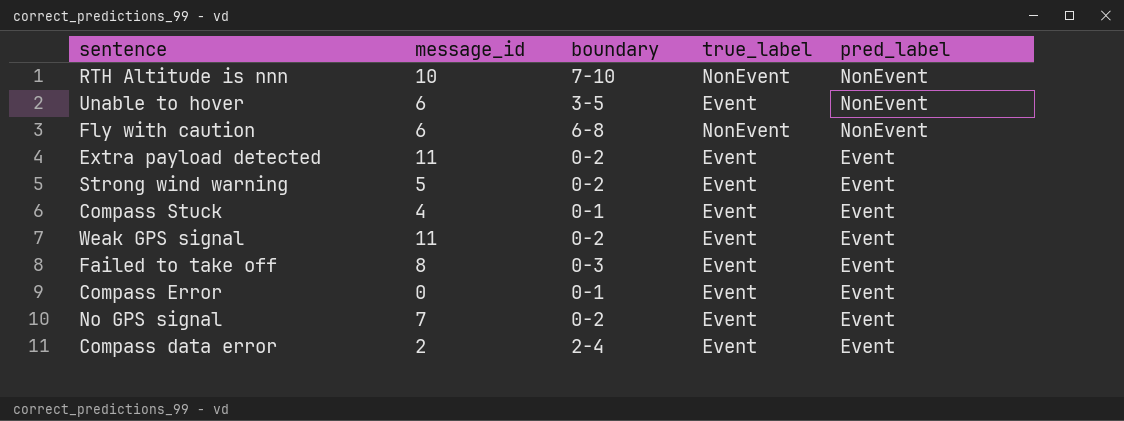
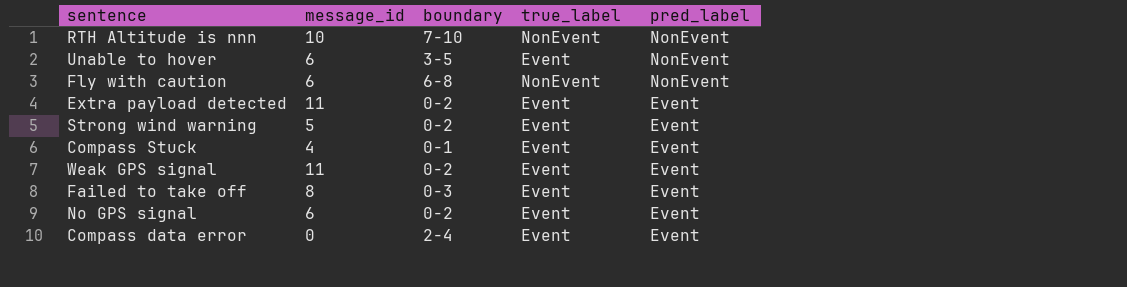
row Compass Error: 0 | 0-1 | Event | Event -> none
No GPS signal | message_id: 7 -> 6
Compass data error | message_id: 2 -> 0

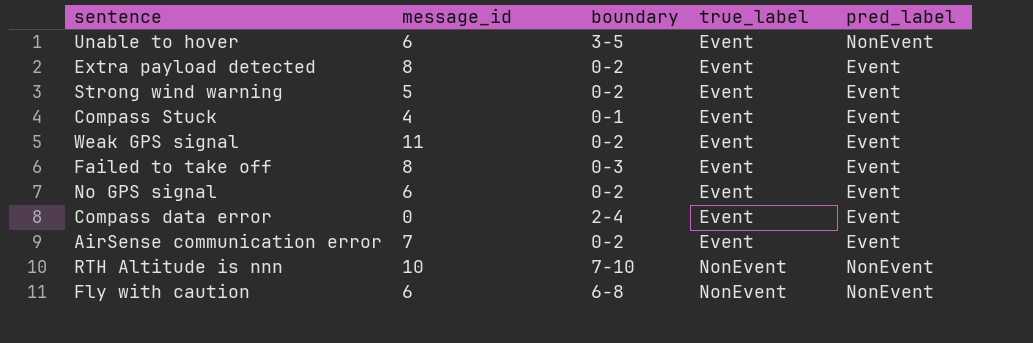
row order: pred_label descending -> true_label ascending
Extra payload detected | message_id: 11 -> 8
row AirSense communication error: none -> 7 | 0-2 | Event | Event

